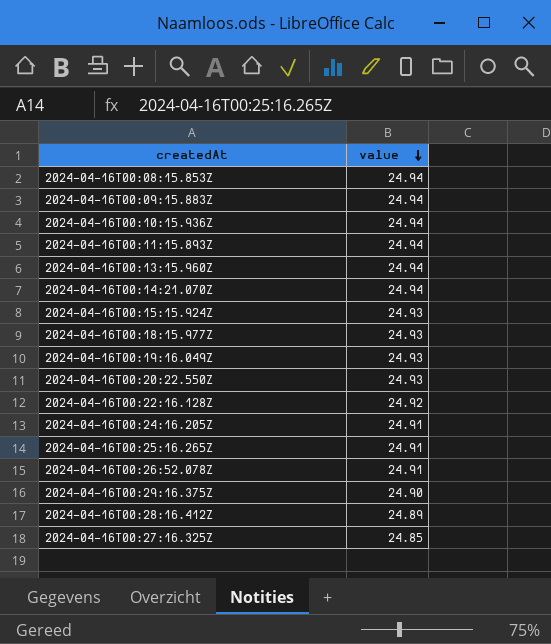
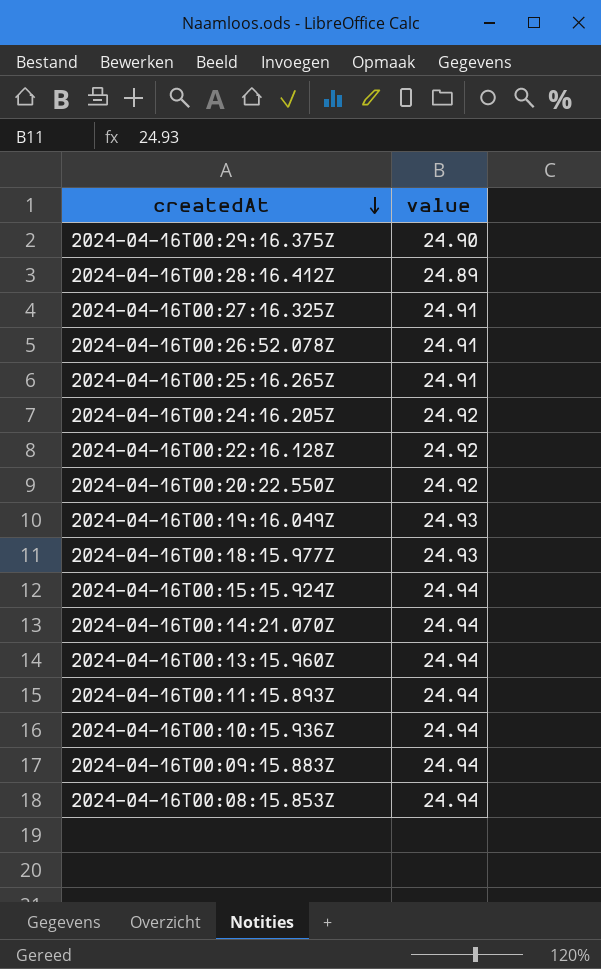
row order: value descending -> createdAt descending
2024-04-16T00:27:16.325Z | value: 24.85 -> 24.91
2024-04-16T00:24:16.205Z | value: 24.91 -> 24.92
2024-04-16T00:20:22.550Z | value: 24.93 -> 24.92
2024-04-16T00:15:15.924Z | value: 24.93 -> 24.94

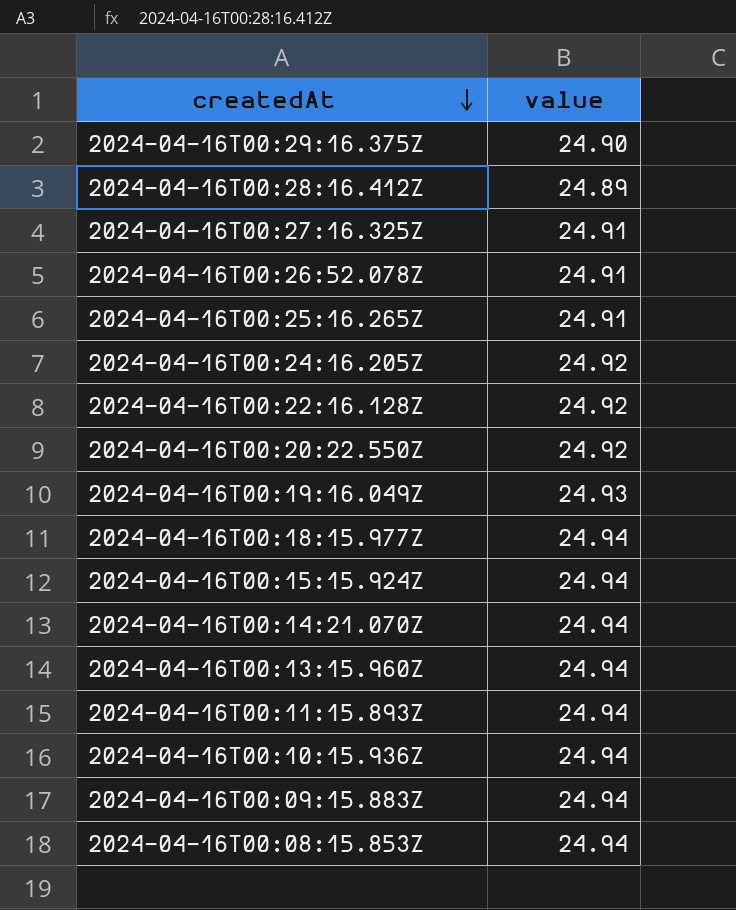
2024-04-16T00:18:15.977Z | value: 24.93 -> 24.94

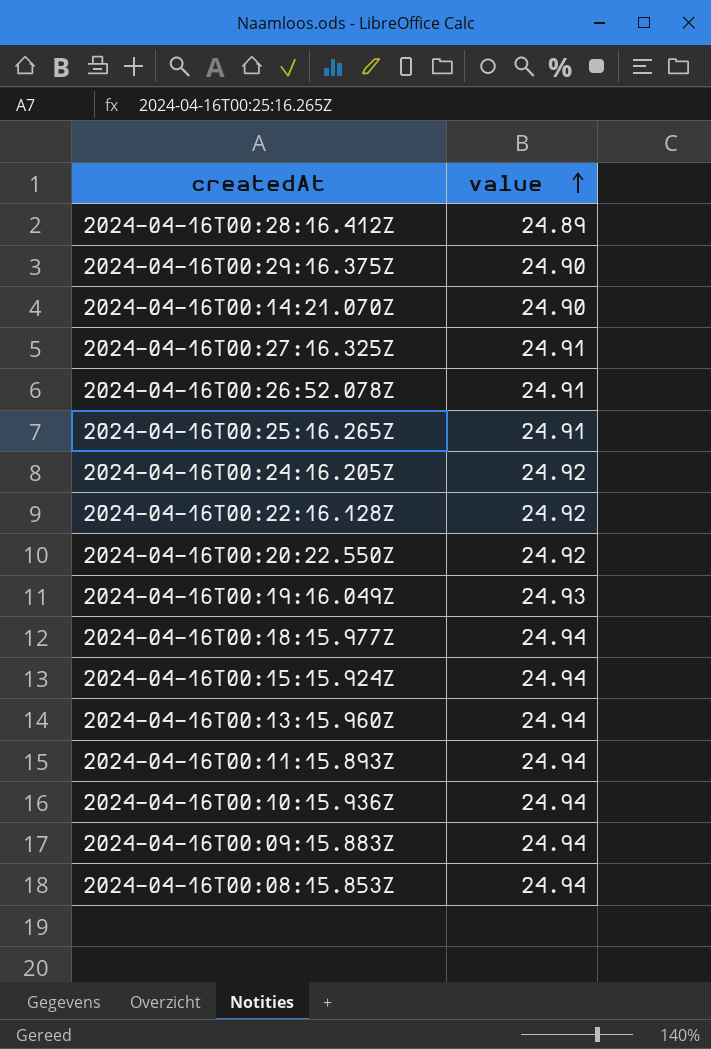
row order: createdAt descending -> value ascending
2024-04-16T00:14:21.070Z | value: 24.94 -> 24.90

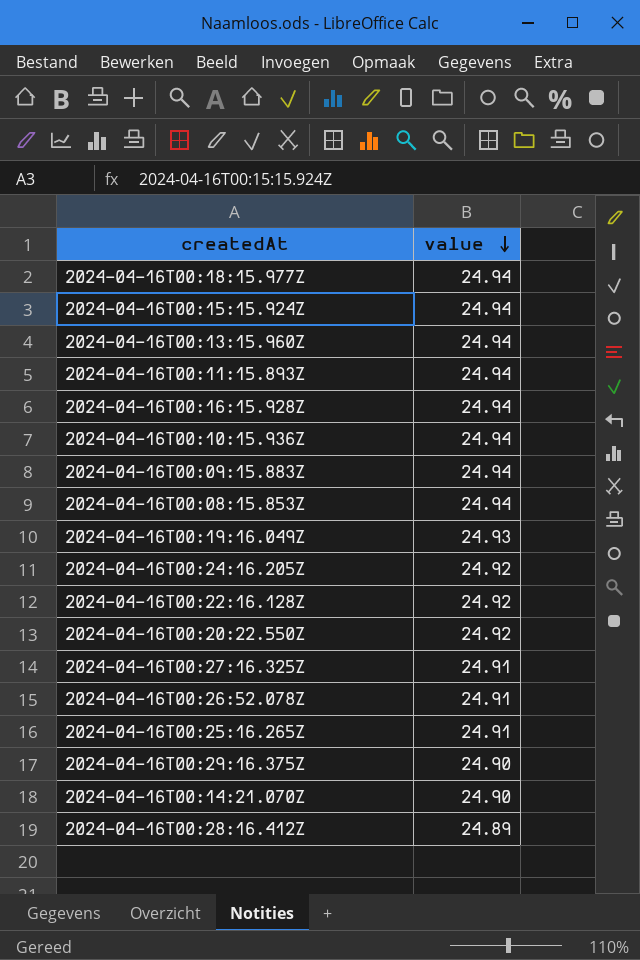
row order: value ascending -> value descending
row 2024-04-16T00:16:15.928Z: none -> 24.94

